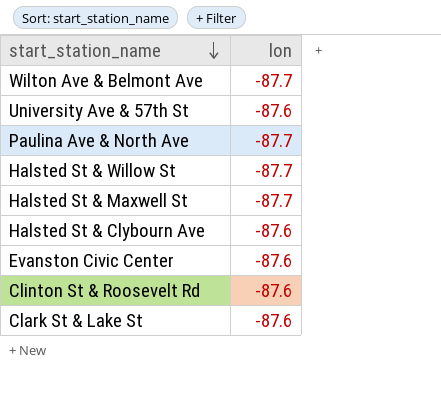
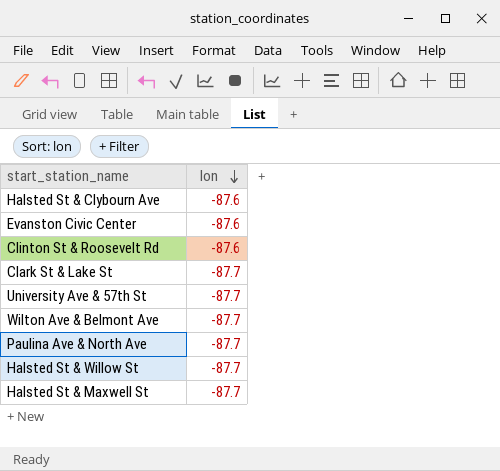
row order: start_station_name descending -> lon descending
Clark St & Lake St | lon: -87.6 -> -87.7
University Ave & 57th St | lon: -87.6 -> -87.7

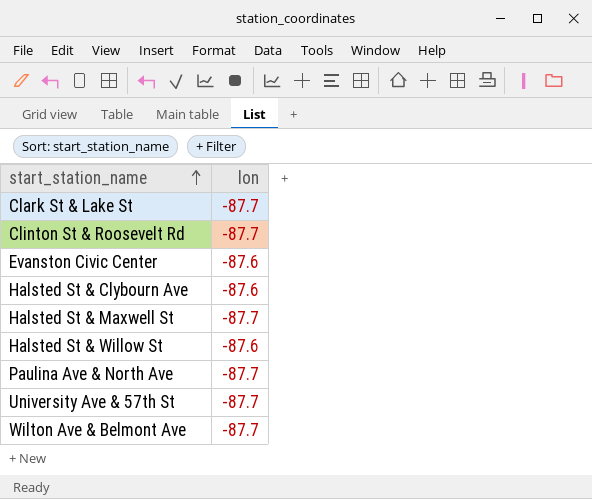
row order: lon descending -> start_station_name ascending
Clinton St & Roosevelt Rd | lon: -87.6 -> -87.7
Halsted St & Willow St | lon: -87.7 -> -87.6

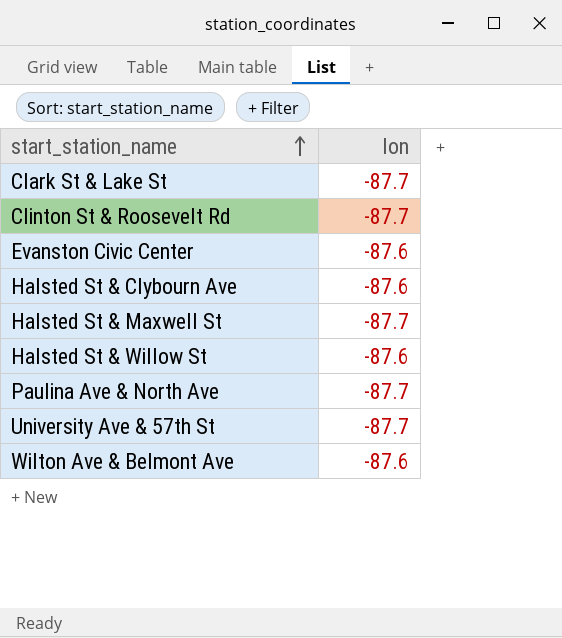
Wilton Ave & Belmont Ave | lon: -87.7 -> -87.6

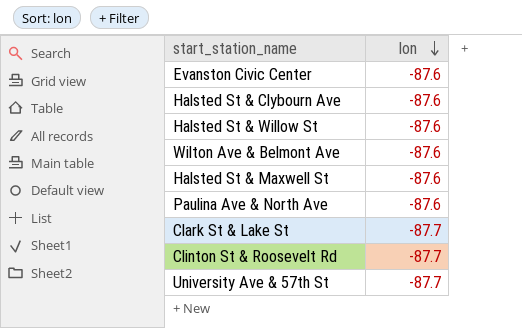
row order: start_station_name ascending -> lon descending
Halsted St & Maxwell St | lon: -87.7 -> -87.6
Paulina Ave & North Ave | lon: -87.7 -> -87.6

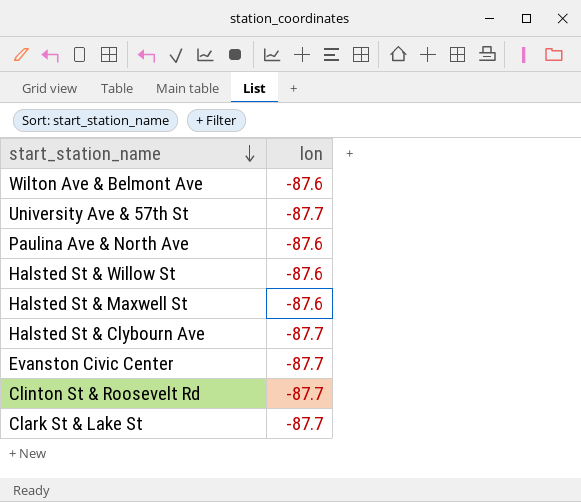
row order: lon descending -> start_station_name descending
Halsted St & Clybourn Ave | lon: -87.6 -> -87.7
Evanston Civic Center | lon: -87.6 -> -87.7

